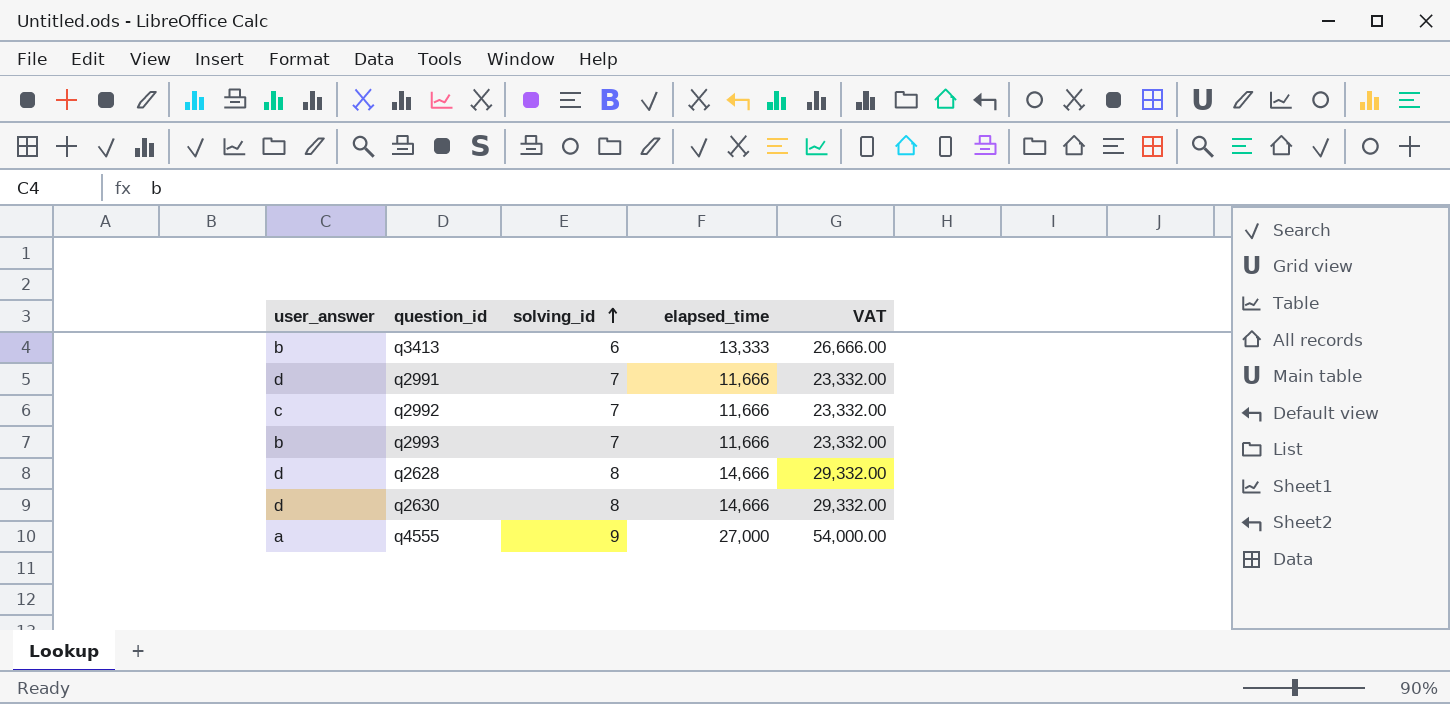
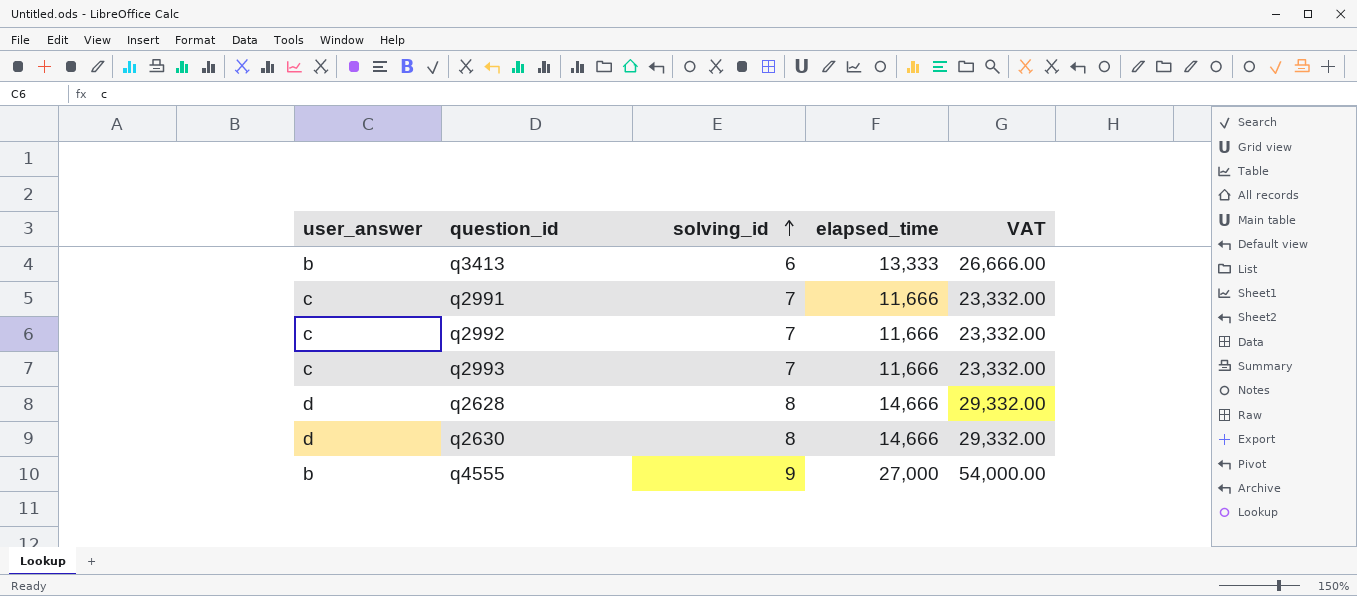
q2991 | user_answer: d -> c
q2993 | user_answer: b -> c
q4555 | user_answer: a -> b

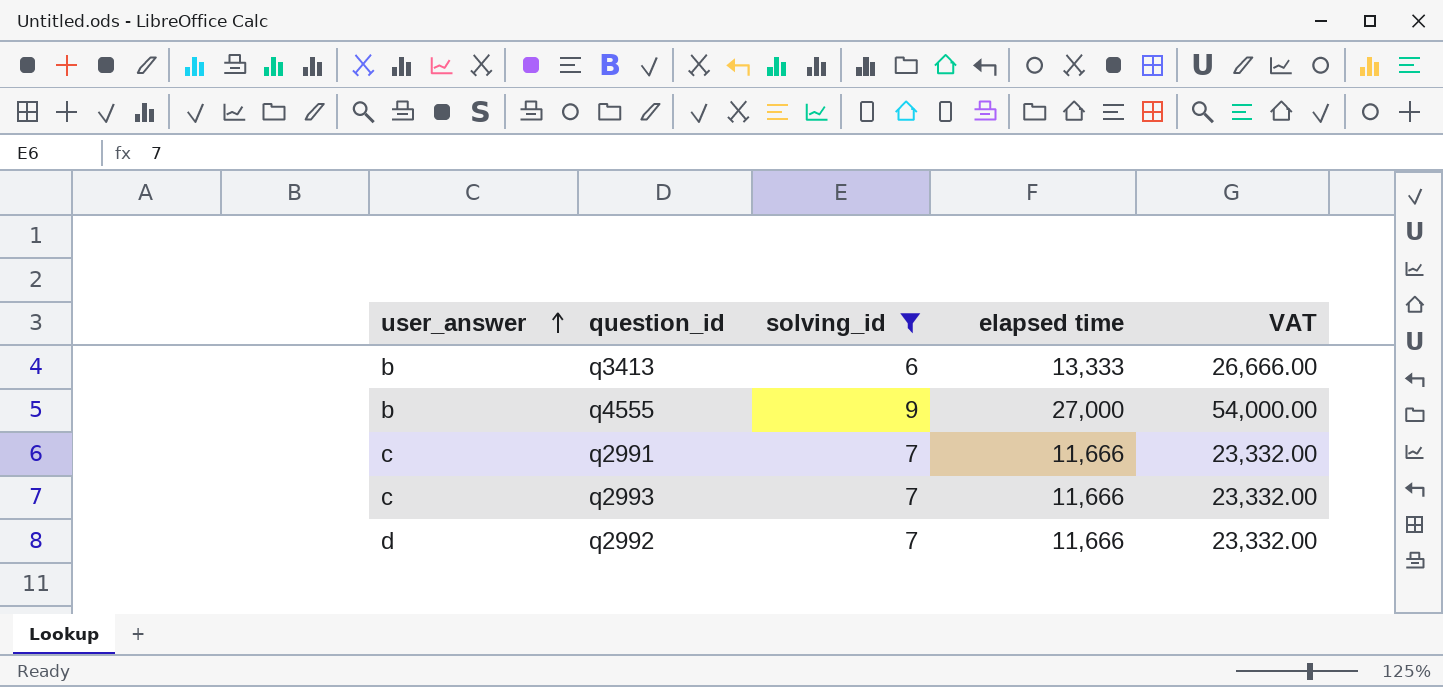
filter: none -> solving_id != 8
row order: solving_id ascending -> user_answer ascending
column name: elapsed_time -> elapsed time
q2992 | user_answer: c -> d

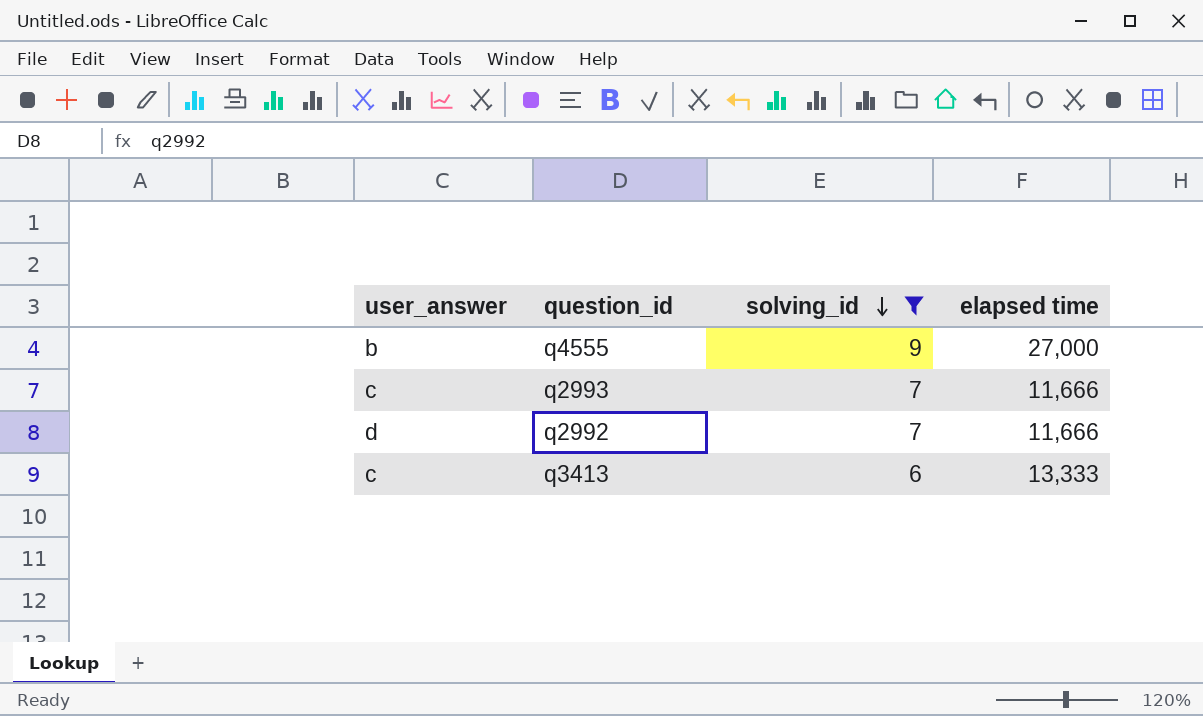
row order: user_answer ascending -> solving_id descending
column VAT | formula: [elapsed time] * 2 -> none
row q2991: c | 7 | 11,666 | 23,332.00 -> none
q3413 | user_answer: b -> c

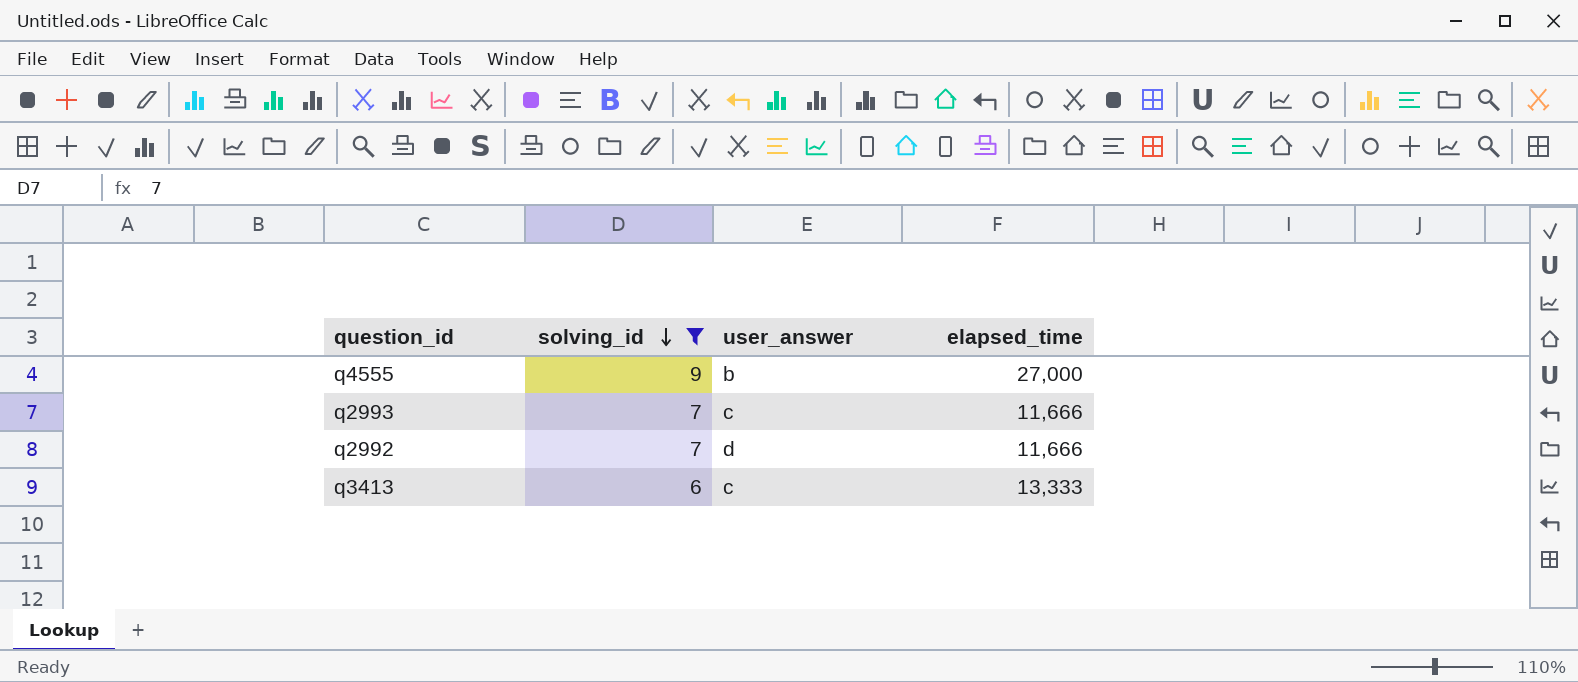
column user_answer | position: 1 -> 3
column name: elapsed time -> elapsed_time

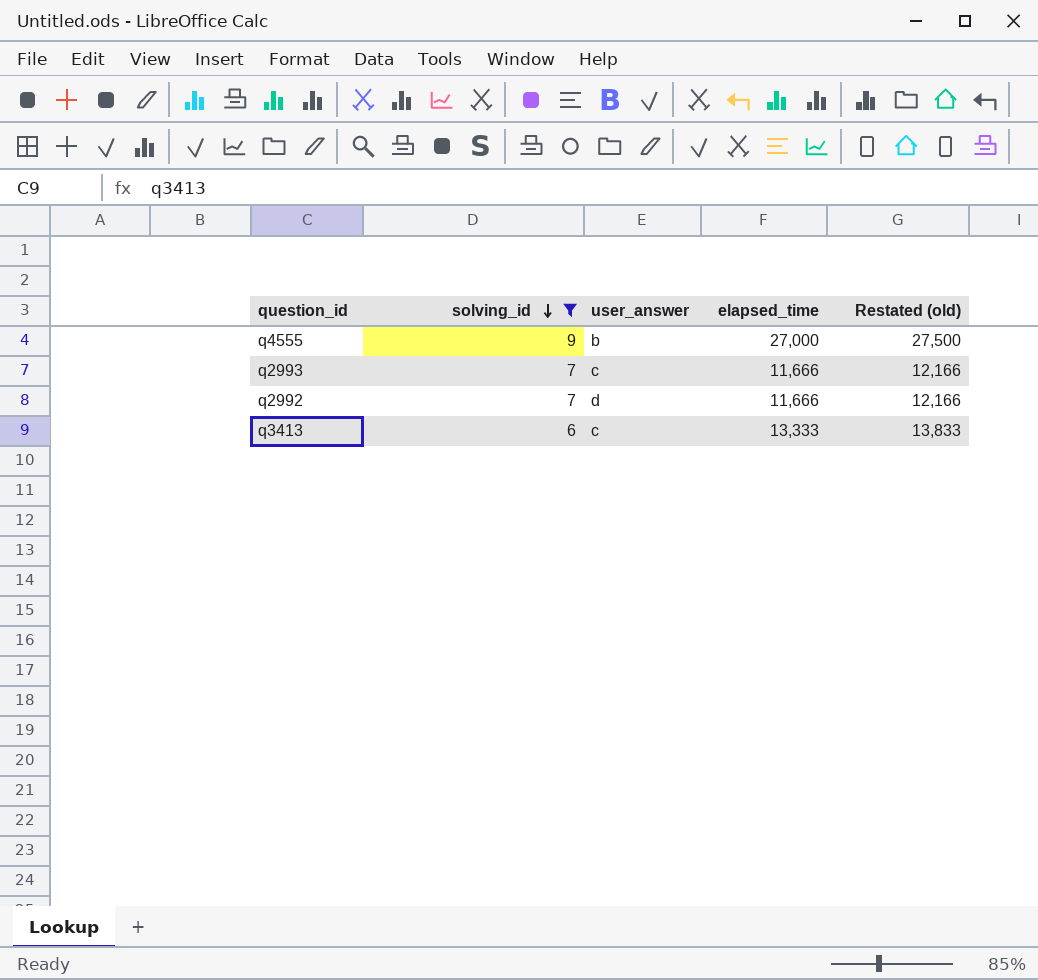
column Restated (old) | formula: none -> [elapsed_time] + 500

